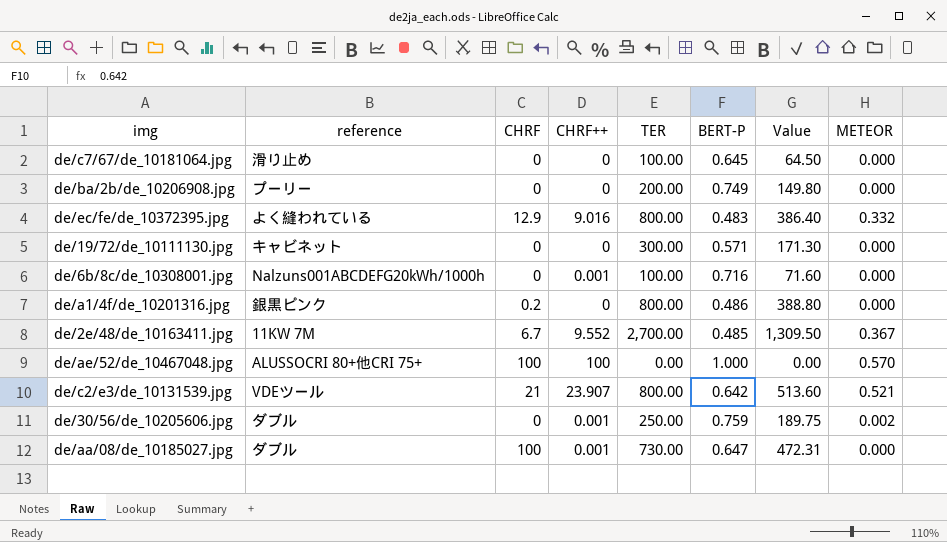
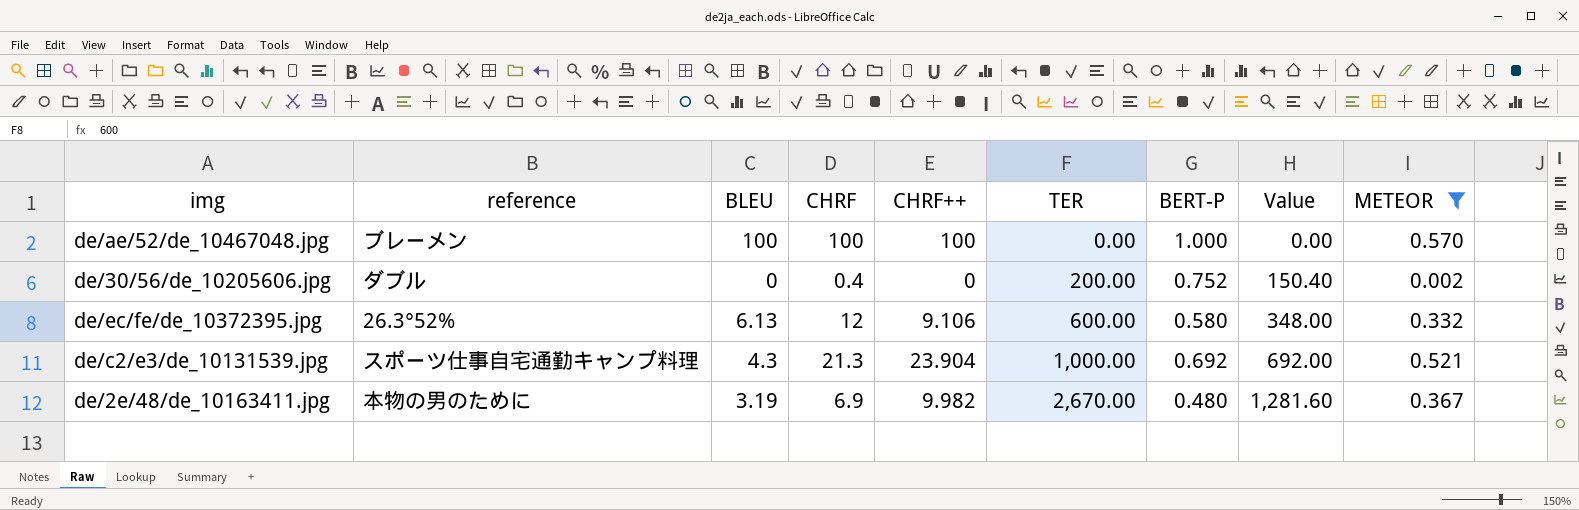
filter: none -> METEOR != 0.000
row order: none -> TER ascending
column BLEU | position: none -> 3
de/ae/52/de_10467048.jpg | reference: ALUSSOCRI 80+他CRI 75+ -> ブレーメン
de/30/56/de_10205606.jpg | CHRF: 0 -> 0.4
de/30/56/de_10205606.jpg | CHRF++: 0.001 -> 0
de/30/56/de_10205606.jpg | TER: 250.00 -> 200.00
de/30/56/de_10205606.jpg | BERT-P: 0.759 -> 0.752
de/30/56/de_10205606.jpg | Value: 189.75 -> 150.40
de/ec/fe/de_10372395.jpg | reference: よく縫われている -> 26.3°52%
de/ec/fe/de_10372395.jpg | CHRF: 12.9 -> 12
de/ec/fe/de_10372395.jpg | CHRF++: 9.016 -> 9.106
de/ec/fe/de_10372395.jpg | TER: 800.00 -> 600.00
de/ec/fe/de_10372395.jpg | BERT-P: 0.483 -> 0.580
de/ec/fe/de_10372395.jpg | Value: 386.40 -> 348.00
de/c2/e3/de_10131539.jpg | reference: VDEツール -> スポーツ仕事自宅通勤キャンプ料理
de/c2/e3/de_10131539.jpg | CHRF: 21 -> 21.3
de/c2/e3/de_10131539.jpg | CHRF++: 23.907 -> 23.904
de/c2/e3/de_10131539.jpg | TER: 800.00 -> 1,000.00
de/c2/e3/de_10131539.jpg | BERT-P: 0.642 -> 0.692
de/c2/e3/de_10131539.jpg | Value: 513.60 -> 692.00
de/2e/48/de_10163411.jpg | reference: 11KW 7M -> 本物の男のために
de/2e/48/de_10163411.jpg | CHRF: 6.7 -> 6.9
de/2e/48/de_10163411.jpg | CHRF++: 9.552 -> 9.982
de/2e/48/de_10163411.jpg | TER: 2,700.00 -> 2,670.00
de/2e/48/de_10163411.jpg | BERT-P: 0.485 -> 0.480
de/2e/48/de_10163411.jpg | Value: 1,309.50 -> 1,281.60

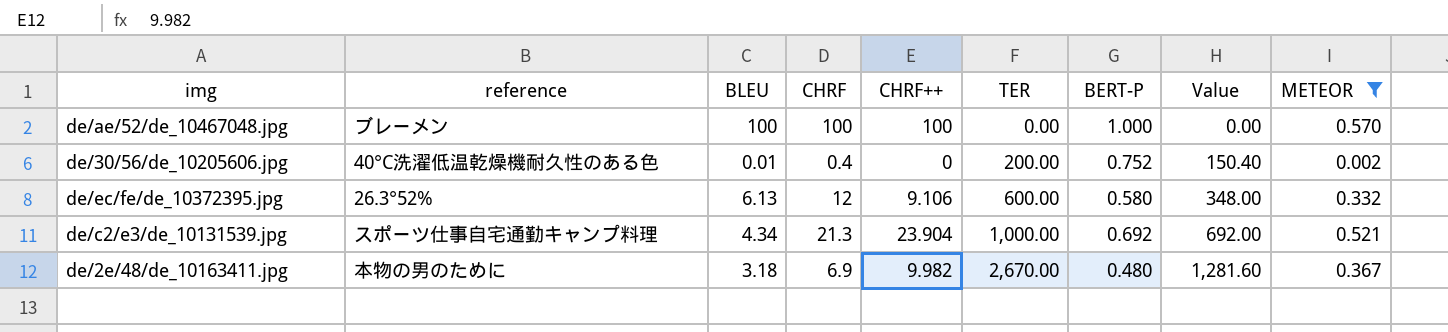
de/30/56/de_10205606.jpg | reference: ダブル -> 40°C洗濯低温乾燥機耐久性のある色
de/30/56/de_10205606.jpg | BLEU: 0 -> 0.01
de/c2/e3/de_10131539.jpg | BLEU: 4.3 -> 4.34
de/2e/48/de_10163411.jpg | BLEU: 3.19 -> 3.18

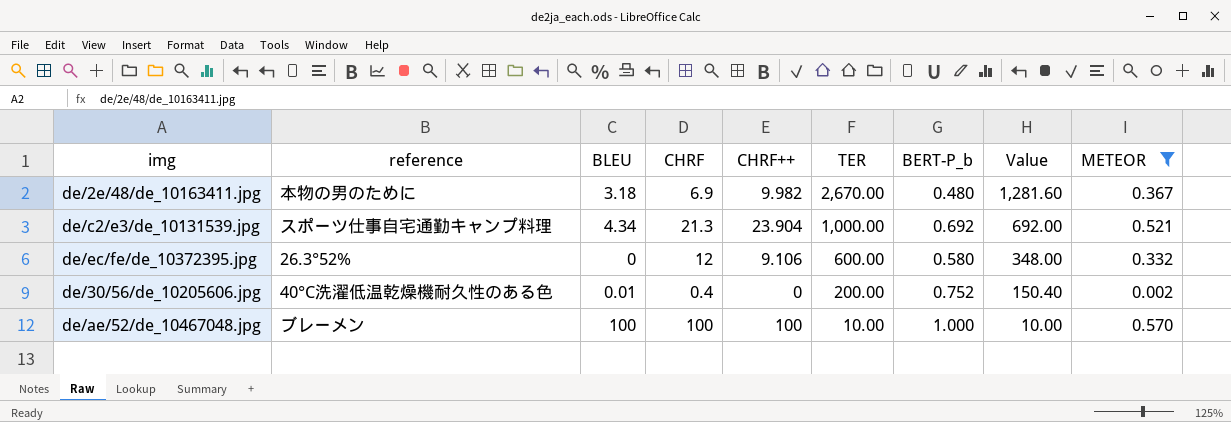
row order: TER ascending -> TER descending
column name: BERT-P -> BERT-P_b
de/ec/fe/de_10372395.jpg | BLEU: 6.13 -> 0
de/ae/52/de_10467048.jpg | TER: 0.00 -> 10.00
de/ae/52/de_10467048.jpg | Value: 0.00 -> 10.00

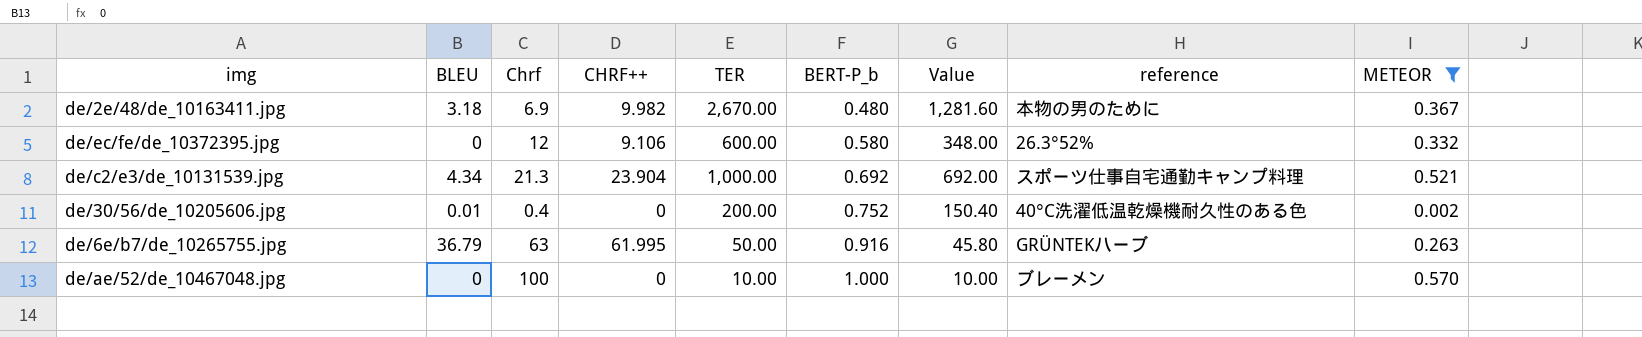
row order: TER descending -> BERT-P_b ascending
column name: CHRF -> Chrf
column reference | position: 2 -> 8
row de/6e/b7/de_10265755.jpg: none -> 36.79 | 63 | 61.995 | 50.00 | 0.916 | 45.80 | GRÜNTEKハーブ | 0.263
de/ae/52/de_10467048.jpg | BLEU: 100 -> 0
de/ae/52/de_10467048.jpg | CHRF++: 100 -> 0

